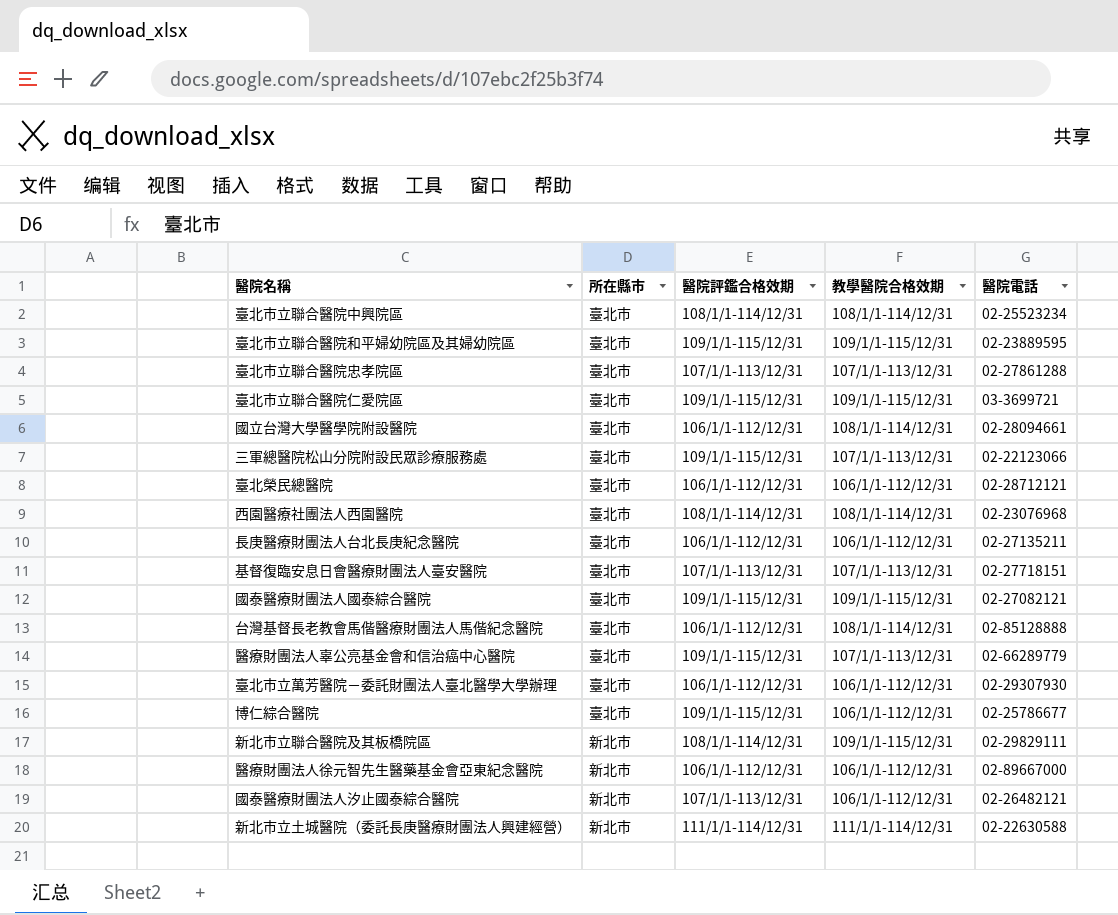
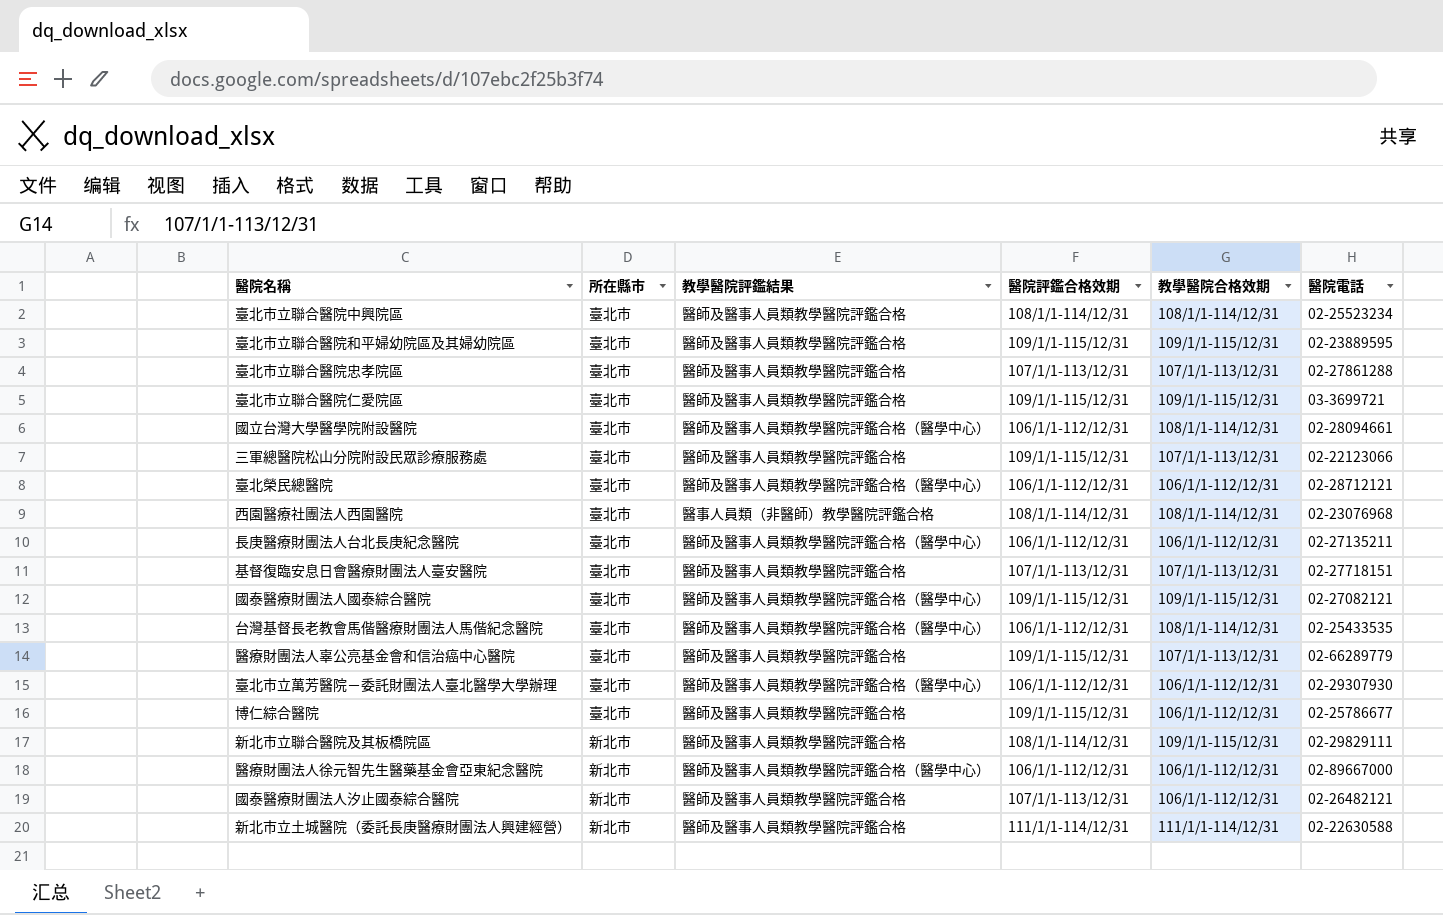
column 教學醫院評鑑結果 | position: none -> 3
台灣基督長老教會馬偕醫療財團法人馬偕紀念醫院 | 醫院電話: 02-85128888 -> 02-25433535

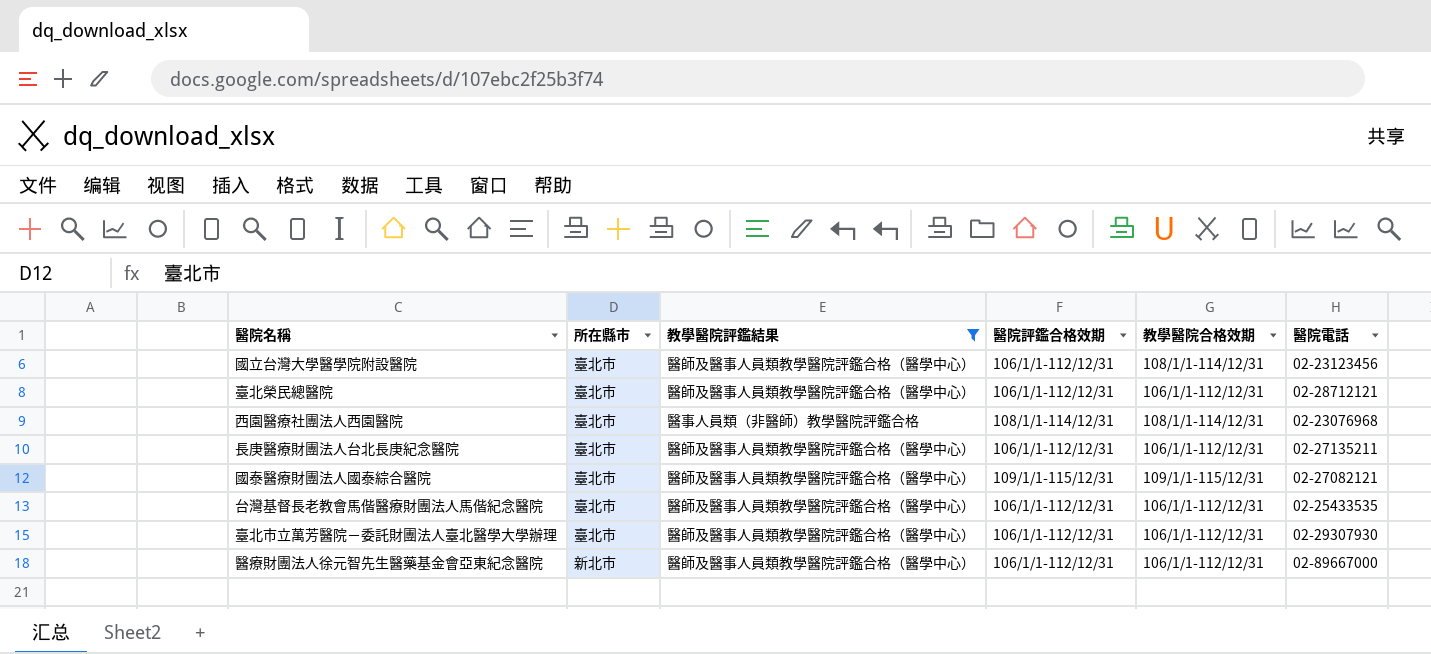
filter: none -> 教學醫院評鑑結果 != 醫師及醫事人員類教學醫院評鑑合格
國立台灣大學醫學院附設醫院 | 醫院電話: 02-28094661 -> 02-23123456
台灣基督長老教會馬偕醫療財團法人馬偕紀念醫院 | 教學醫院合格效期: 108/1/1-114/12/31 -> 106/1/1-112/12/31

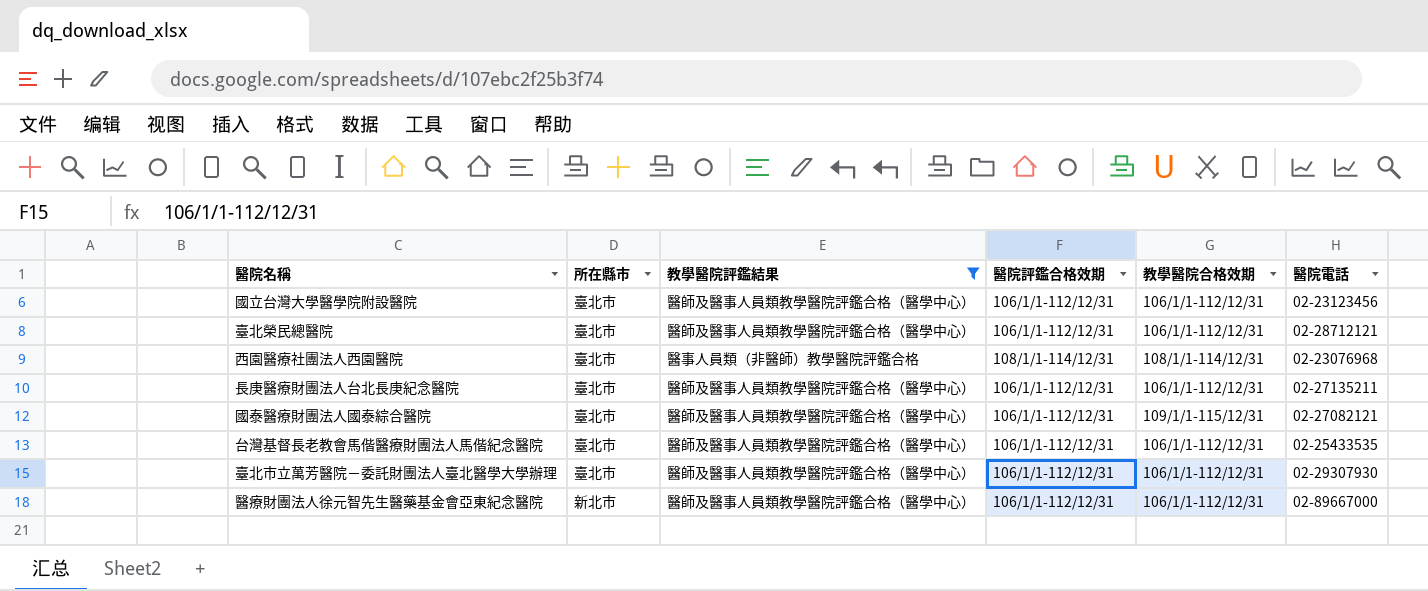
國立台灣大學醫學院附設醫院 | 教學醫院合格效期: 108/1/1-114/12/31 -> 106/1/1-112/12/31
國泰醫療財團法人國泰綜合醫院 | 醫院評鑑合格效期: 109/1/1-115/12/31 -> 106/1/1-112/12/31

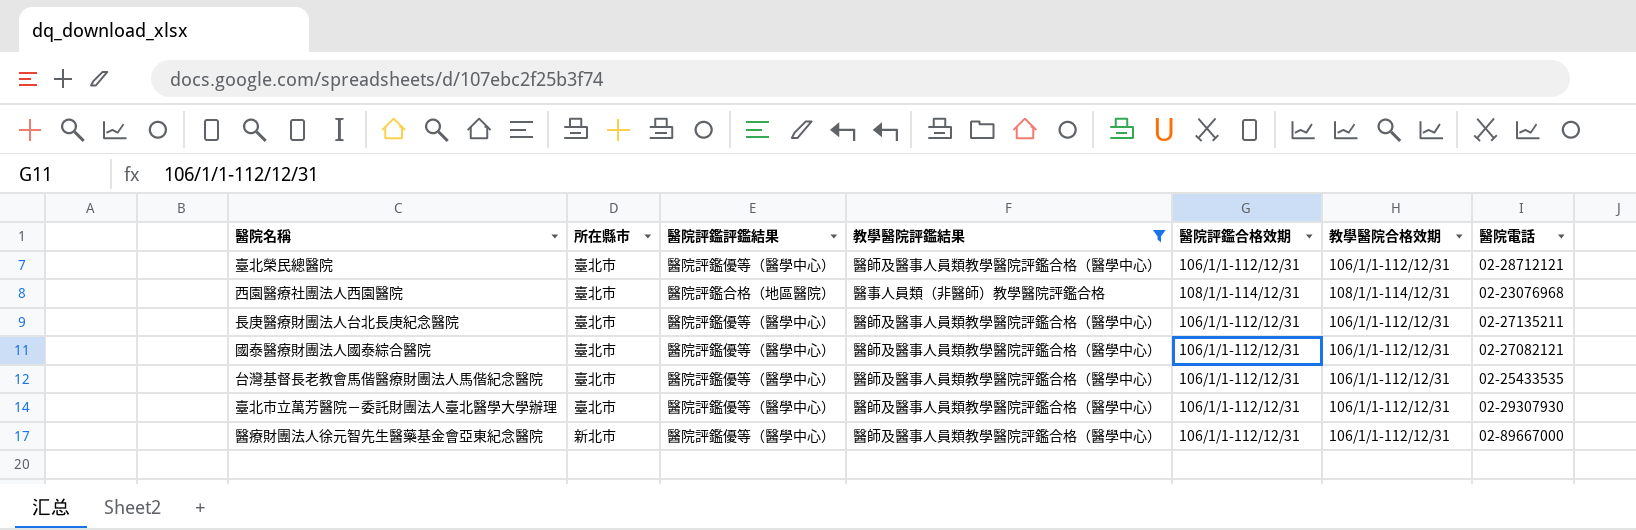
column 醫院評鑑評鑑結果 | position: none -> 3
row 國立台灣大學醫學院附設醫院: 臺北市 | 醫師及醫事人員類教學醫院評鑑合格（醫學中心） | 106/1/1-112/12/31 | 106/1/1-112/12/31 | 02-23123456 -> none
國泰醫療財團法人國泰綜合醫院 | 教學醫院合格效期: 109/1/1-115/12/31 -> 106/1/1-112/12/31

